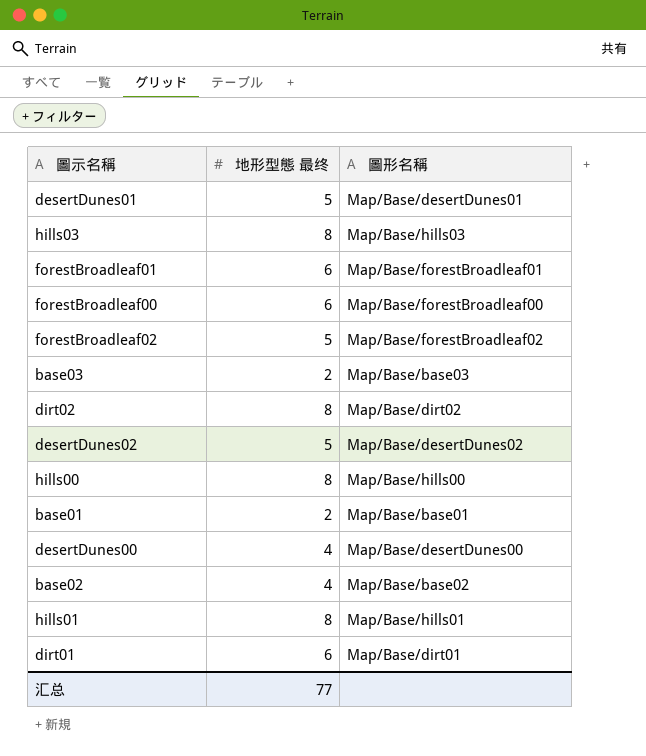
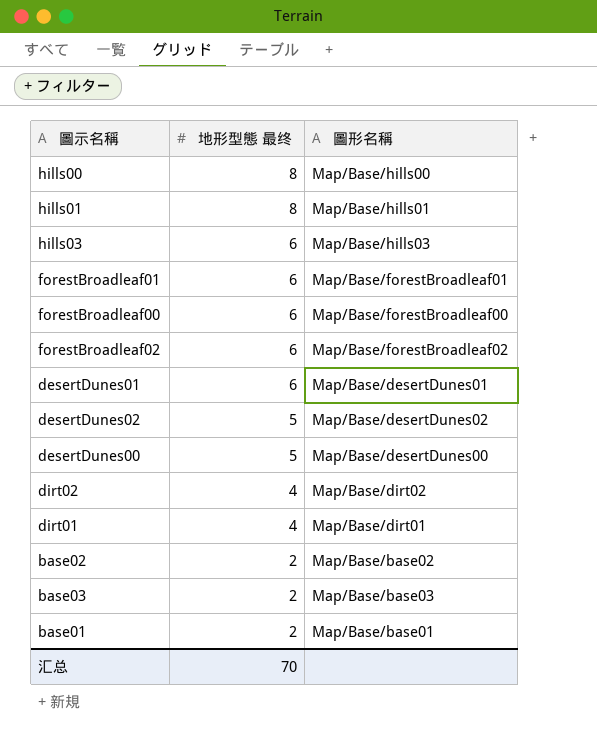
row order: none -> 地形型態 最终 descending
hills03 | 地形型態 最终: 8 -> 6
forestBroadleaf02 | 地形型態 最终: 5 -> 6
desertDunes01 | 地形型態 最终: 5 -> 6
desertDunes00 | 地形型態 最终: 4 -> 5
dirt02 | 地形型態 最终: 8 -> 4
dirt01 | 地形型態 最终: 6 -> 4
base02 | 地形型態 最终: 4 -> 2
汇总 | 地形型態 最终: 77 -> 70

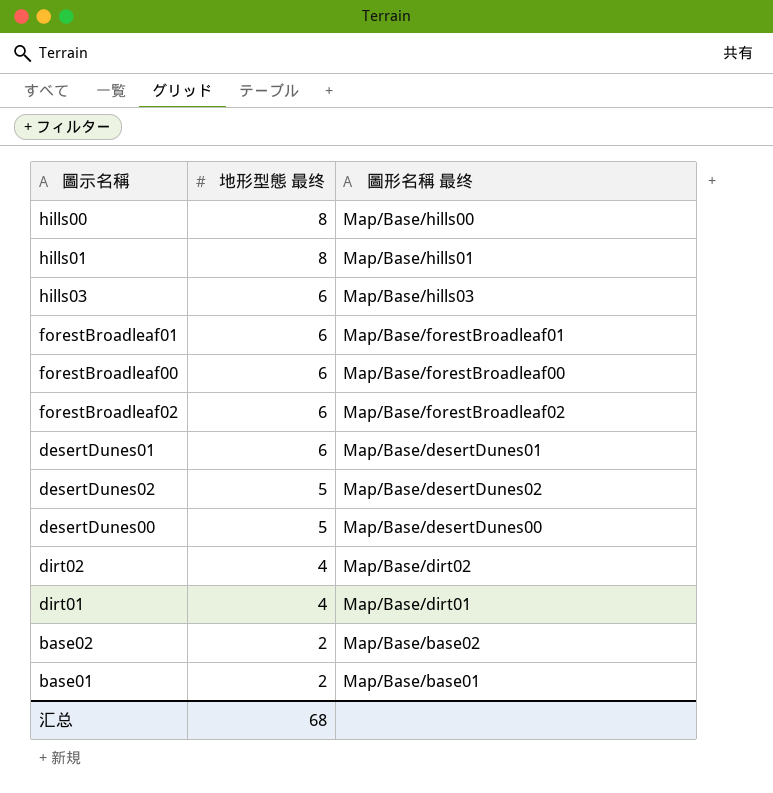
column name: 圖形名稱 -> 圖形名稱 最终
row base03: 2 | Map/Base/base03 -> none
汇总 | 地形型態 最终: 70 -> 68

